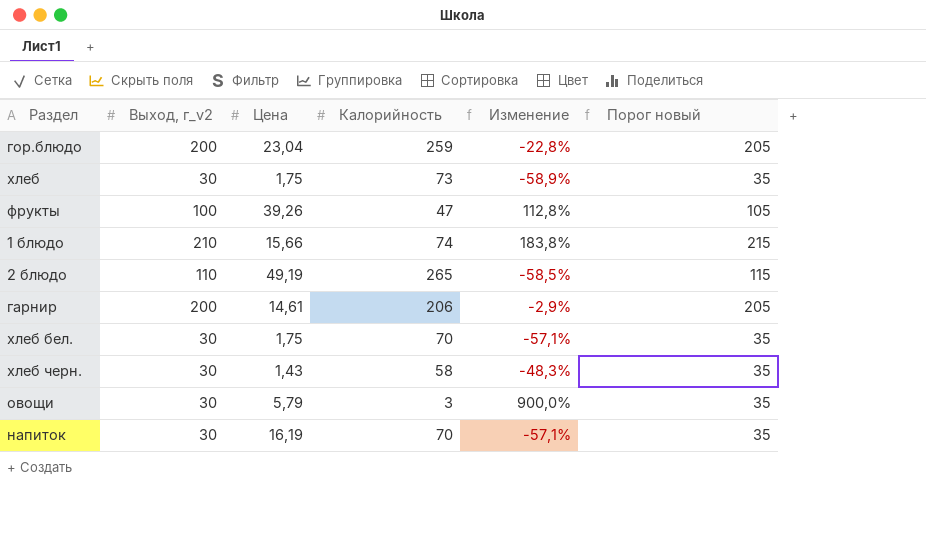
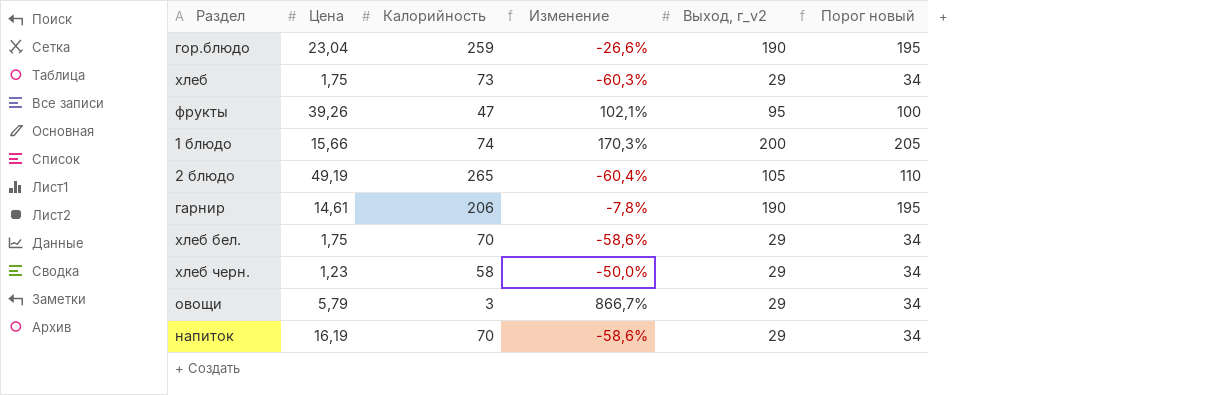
column Выход, г_v2 | position: 2 -> 5
гор.блюдо | Изменение: -22,8% -> -26,6%
гор.блюдо | Выход, г_v2: 200 -> 190
гор.блюдо | Порог новый: 205 -> 195
хлеб | Изменение: -58,9% -> -60,3%
хлеб | Выход, г_v2: 30 -> 29
хлеб | Порог новый: 35 -> 34
фрукты | Изменение: 112,8% -> 102,1%
фрукты | Выход, г_v2: 100 -> 95
фрукты | Порог новый: 105 -> 100
1 блюдо | Изменение: 183,8% -> 170,3%
1 блюдо | Выход, г_v2: 210 -> 200
1 блюдо | Порог новый: 215 -> 205
2 блюдо | Изменение: -58,5% -> -60,4%
2 блюдо | Выход, г_v2: 110 -> 105
2 блюдо | Порог новый: 115 -> 110
гарнир | Изменение: -2,9% -> -7,8%
гарнир | Выход, г_v2: 200 -> 190
гарнир | Порог новый: 205 -> 195
хлеб бел. | Изменение: -57,1% -> -58,6%
хлеб бел. | Выход, г_v2: 30 -> 29
хлеб бел. | Порог новый: 35 -> 34
хлеб черн. | Цена: 1,43 -> 1,23
хлеб черн. | Изменение: -48,3% -> -50,0%
хлеб черн. | Выход, г_v2: 30 -> 29
хлеб черн. | Порог новый: 35 -> 34
овощи | Изменение: 900,0% -> 866,7%
овощи | Выход, г_v2: 30 -> 29
овощи | Порог новый: 35 -> 34
напиток | Изменение: -57,1% -> -58,6%
напиток | Выход, г_v2: 30 -> 29
напиток | Порог новый: 35 -> 34

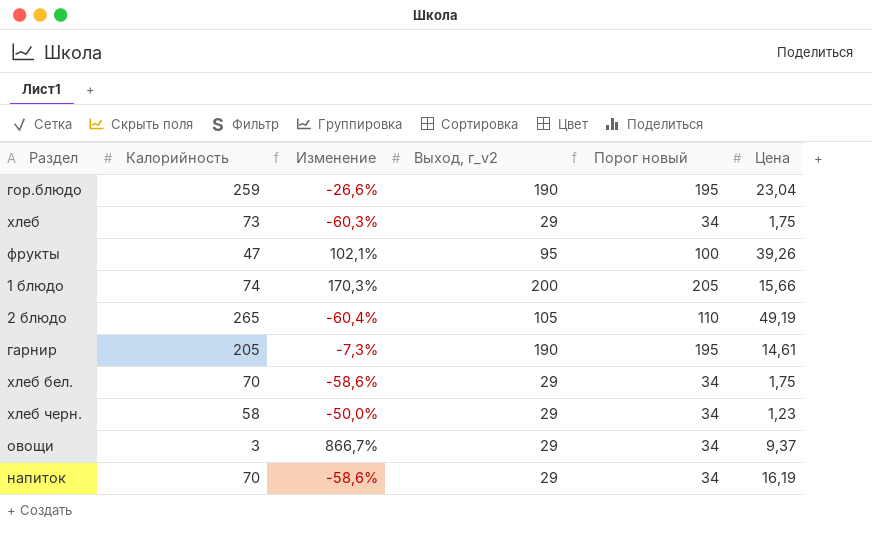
column Цена | position: 2 -> 6
гарнир | Калорийность: 206 -> 205
гарнир | Изменение: -7,8% -> -7,3%
овощи | Цена: 5,79 -> 9,37

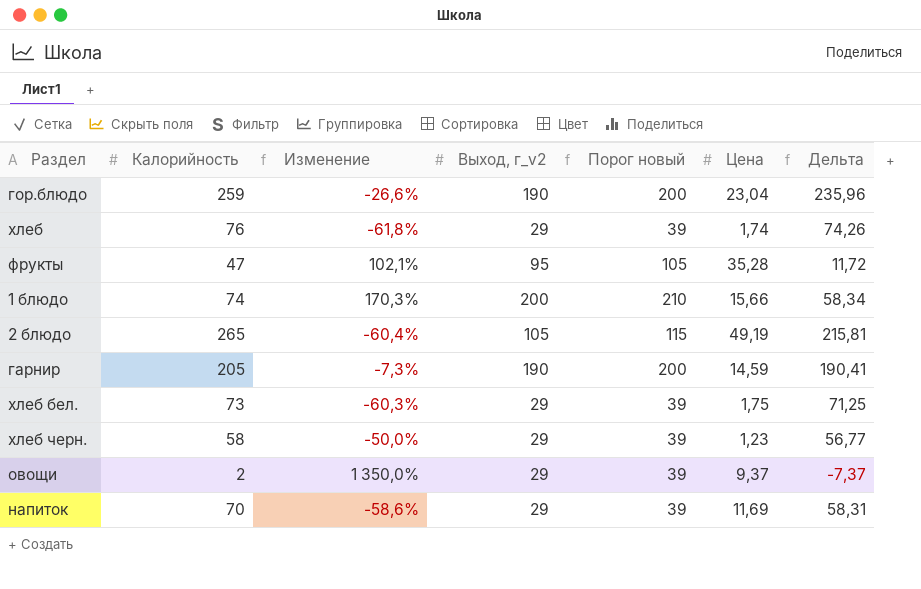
column Порог новый | formula: [Выход, г_v2] + 5 -> [Выход, г_v2] + 10
column Дельта | formula: none -> [Калорийность] - [Цена]
хлеб | Калорийность: 73 -> 76
хлеб | Изменение: -60,3% -> -61,8%
хлеб | Цена: 1,75 -> 1,74
фрукты | Цена: 39,26 -> 35,28
гарнир | Цена: 14,61 -> 14,59
хлеб бел. | Калорийность: 70 -> 73
хлеб бел. | Изменение: -58,6% -> -60,3%
овощи | Калорийность: 3 -> 2
овощи | Изменение: 866,7% -> 1 350,0%
напиток | Цена: 16,19 -> 11,69

